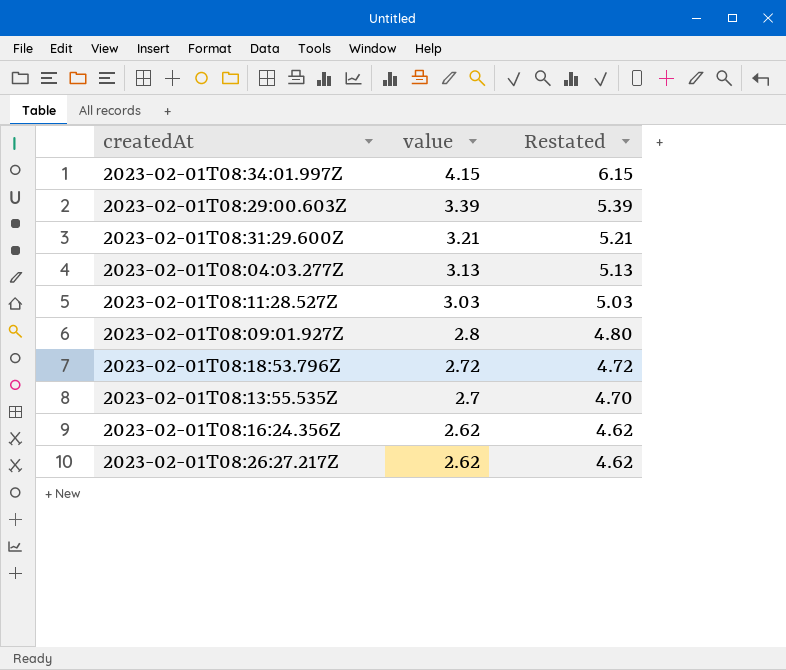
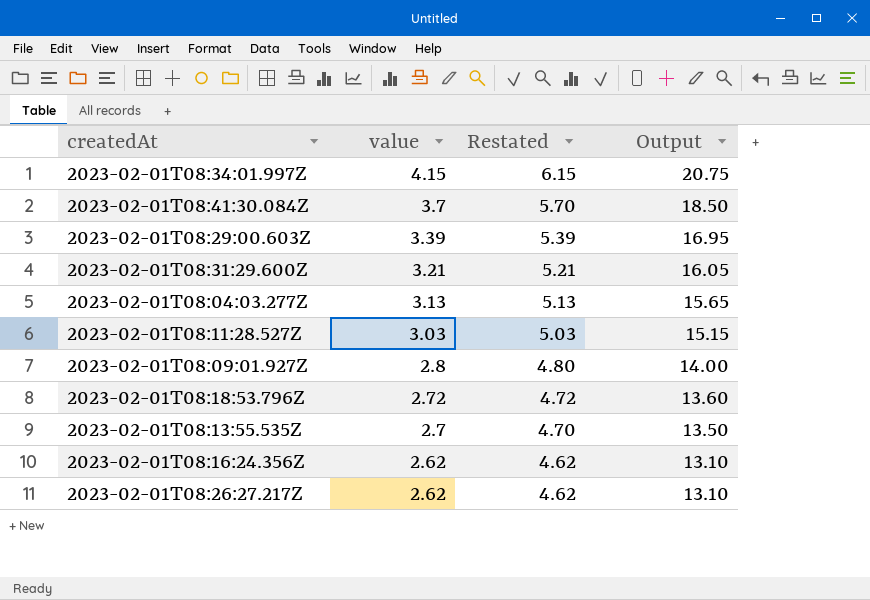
column Output | formula: none -> [value] * 5
row 2023-02-01T08:41:30.084Z: none -> 3.7 | 5.70 | 18.50

